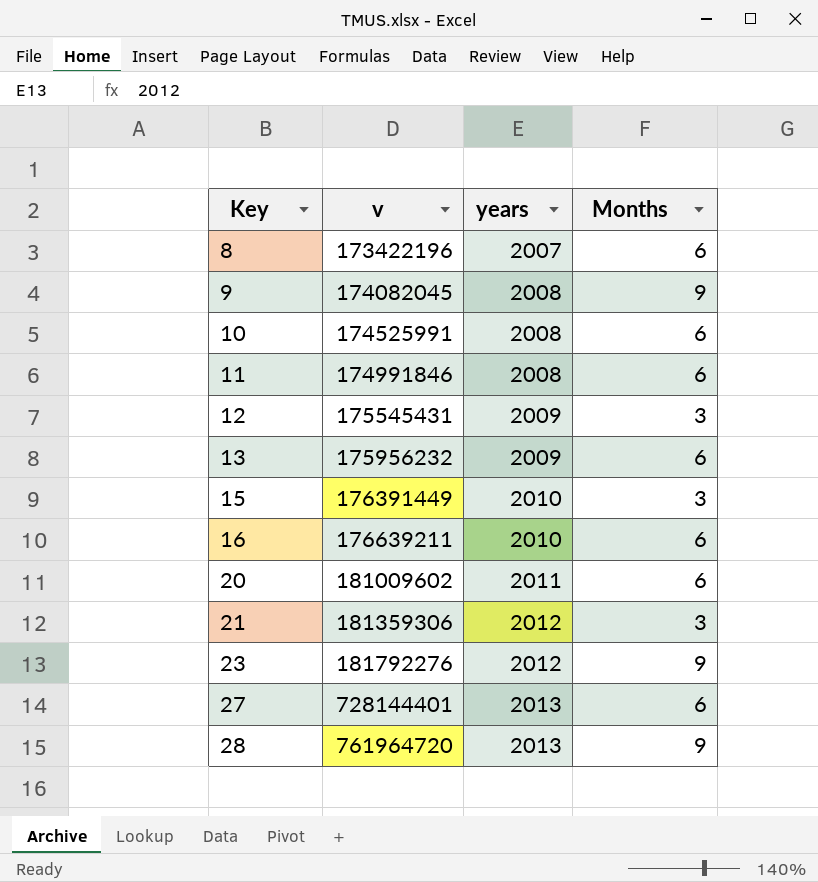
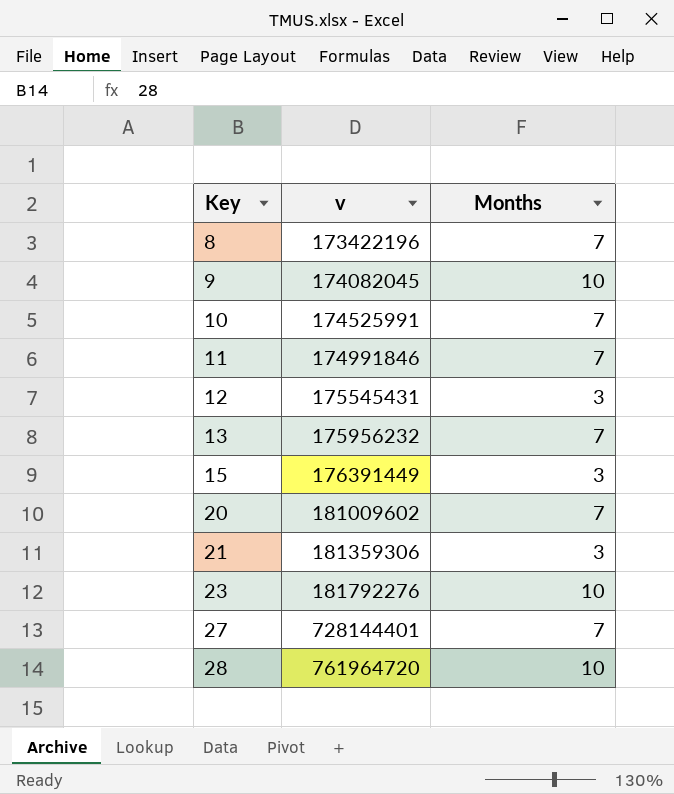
column years | position: 3 -> none
row 16: 176639211 | 2010 | 6 -> none
8 | Months: 6 -> 7
9 | Months: 9 -> 10
10 | Months: 6 -> 7
11 | Months: 6 -> 7
13 | Months: 6 -> 7
20 | Months: 6 -> 7
23 | Months: 9 -> 10
27 | Months: 6 -> 7
28 | Months: 9 -> 10

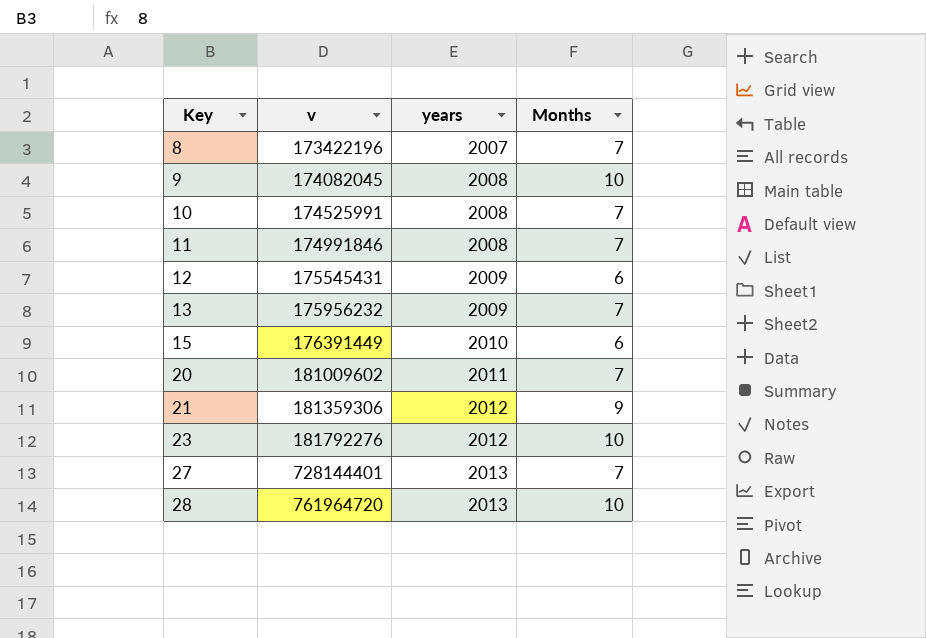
column years | position: none -> 3
12 | Months: 3 -> 6
15 | Months: 3 -> 6
21 | Months: 3 -> 9

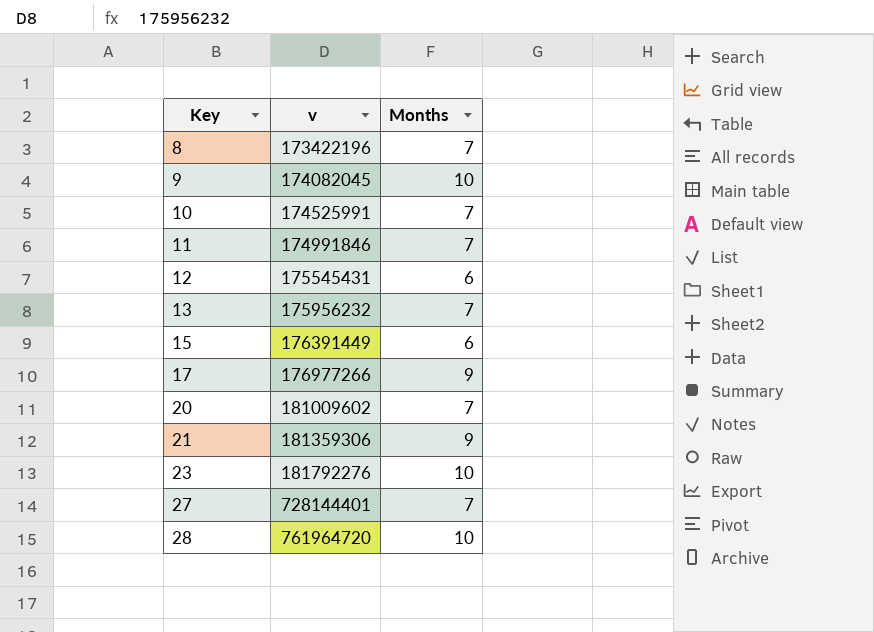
column years | position: 3 -> none
row 17: none -> 176977266 | 9

